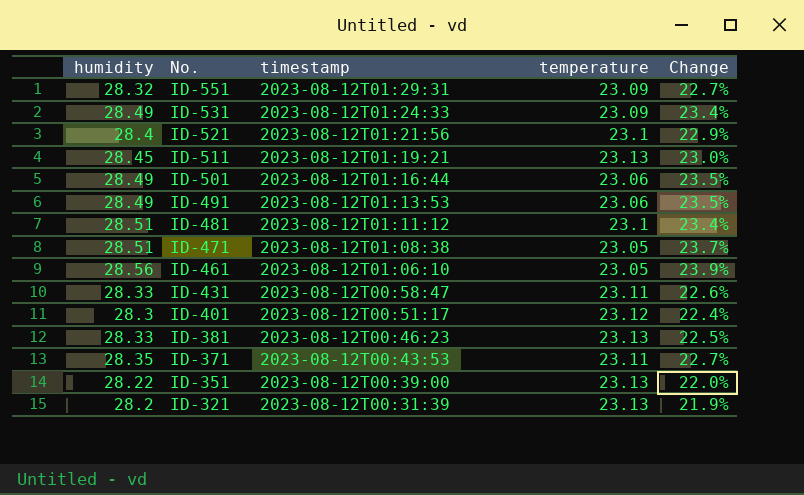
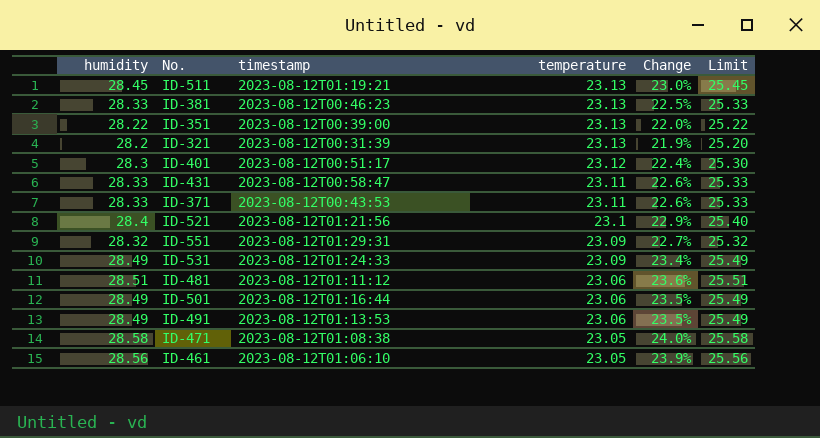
row order: No. descending -> temperature descending
column Limit | formula: none -> [humidity] - 3
ID-371 | humidity: 28.35 -> 28.33
ID-371 | Change: 22.7% -> 22.6%
ID-481 | temperature: 23.1 -> 23.06
ID-481 | Change: 23.4% -> 23.6%
ID-471 | humidity: 28.51 -> 28.58
ID-471 | Change: 23.7% -> 24.0%

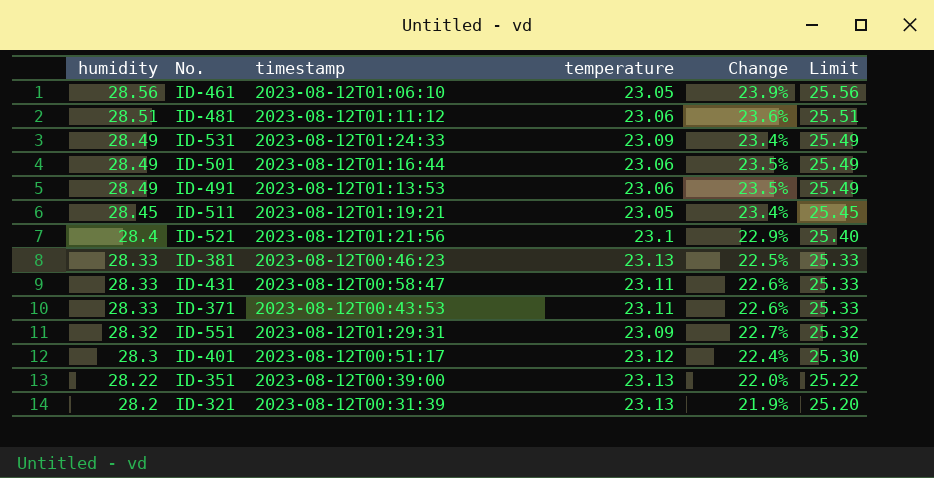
row order: temperature descending -> humidity descending
row ID-471: 28.58 | 2023-08-12T01:08:38 | 23.05 | 24.0% | 25.58 -> none
ID-511 | temperature: 23.13 -> 23.05
ID-511 | Change: 23.0% -> 23.4%

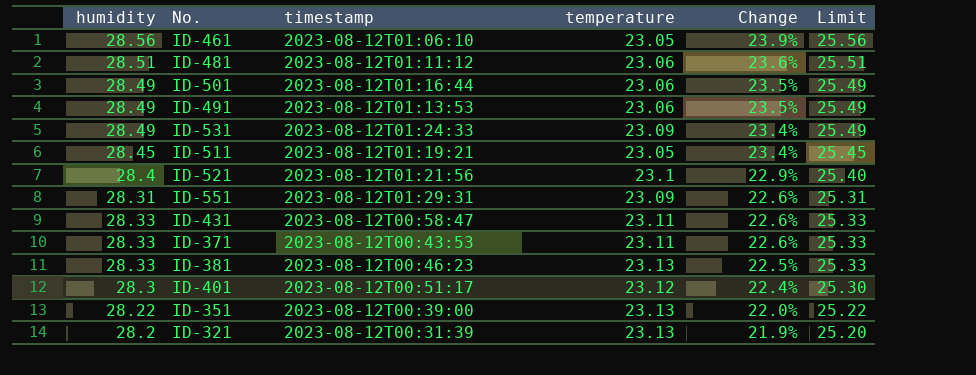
row order: humidity descending -> Change descending
ID-551 | humidity: 28.32 -> 28.31
ID-551 | Change: 22.7% -> 22.6%
ID-551 | Limit: 25.32 -> 25.31

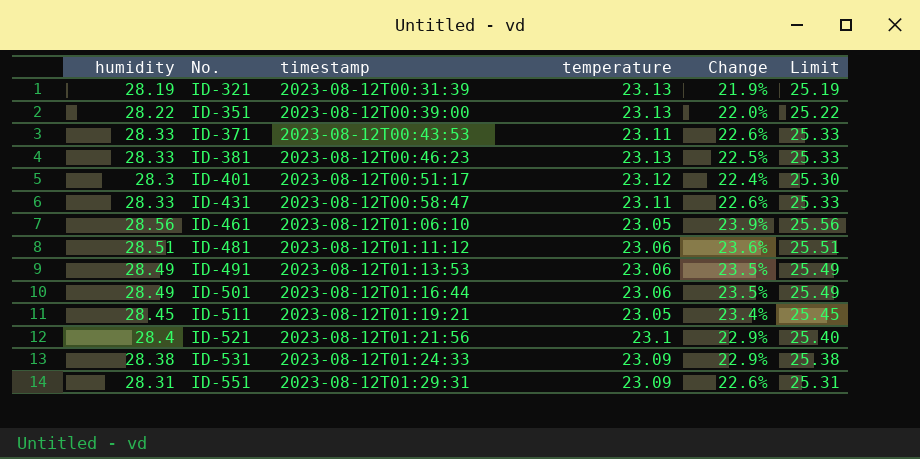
row order: Change descending -> No. ascending
ID-321 | humidity: 28.2 -> 28.19
ID-321 | Limit: 25.20 -> 25.19
ID-531 | humidity: 28.49 -> 28.38
ID-531 | Change: 23.4% -> 22.9%
ID-531 | Limit: 25.49 -> 25.38

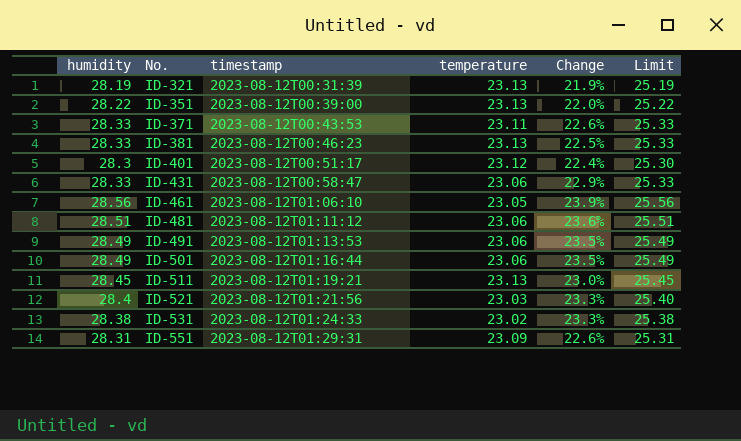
ID-431 | temperature: 23.11 -> 23.06
ID-431 | Change: 22.6% -> 22.9%
ID-511 | temperature: 23.05 -> 23.13
ID-511 | Change: 23.4% -> 23.0%
ID-521 | temperature: 23.1 -> 23.03
ID-521 | Change: 22.9% -> 23.3%
ID-531 | temperature: 23.09 -> 23.02
ID-531 | Change: 22.9% -> 23.3%

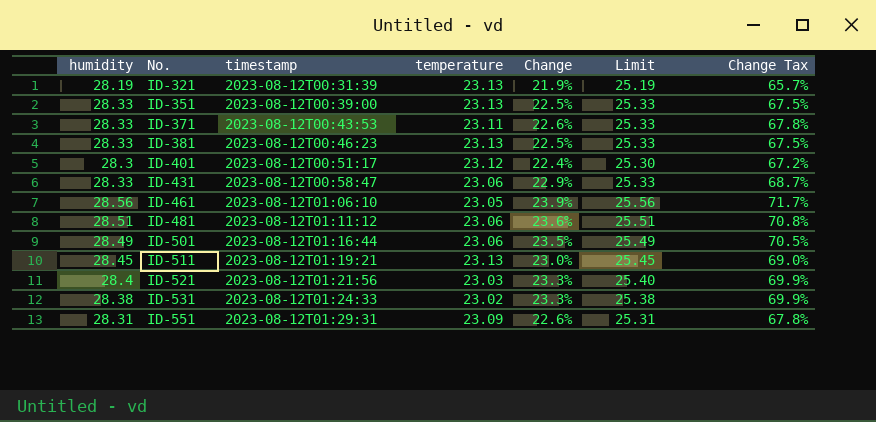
column Change Tax | formula: none -> [Change] * 3
row ID-491: 28.49 | 2023-08-12T01:13:53 | 23.06 | 23.5% | 25.49 -> none
ID-351 | humidity: 28.22 -> 28.33
ID-351 | Change: 22.0% -> 22.5%
ID-351 | Limit: 25.22 -> 25.33

